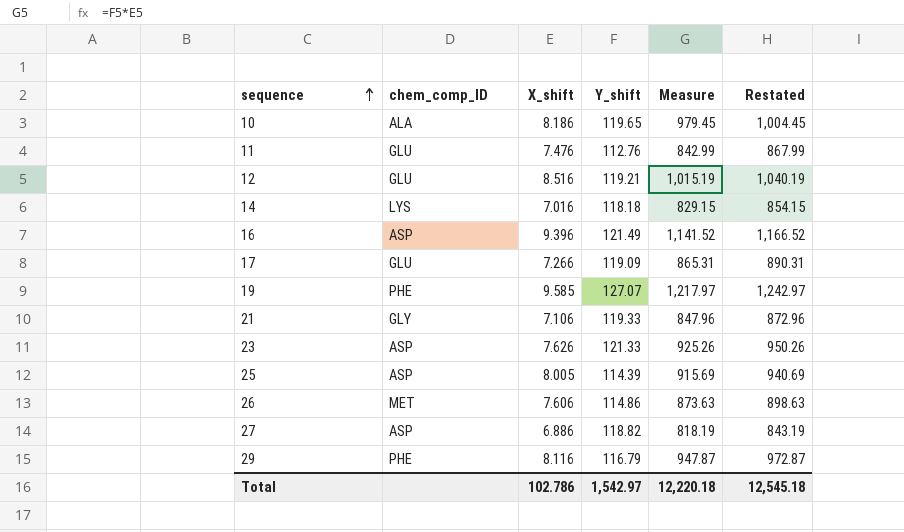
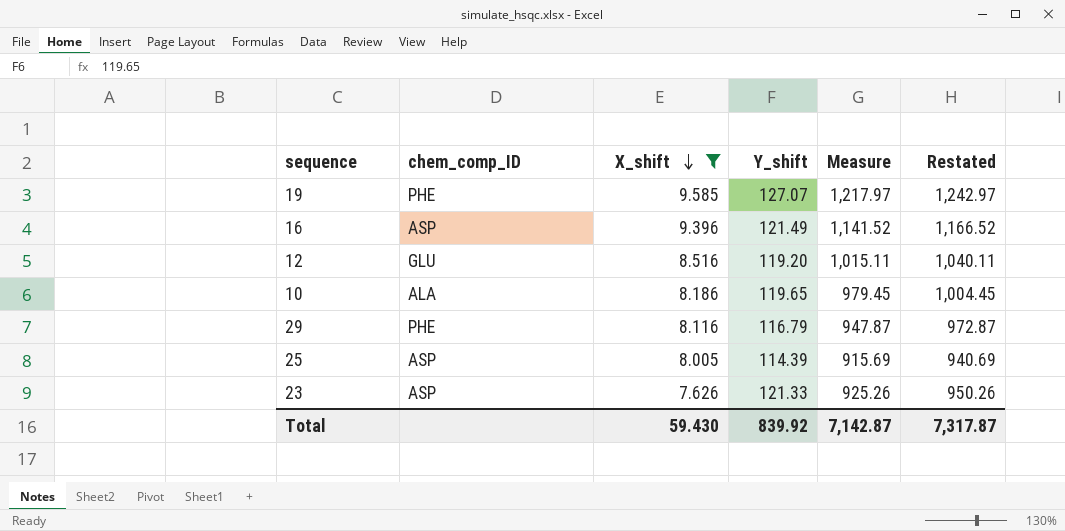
filter: none -> X_shift >= 7.626
row order: sequence ascending -> X_shift descending
12 | Y_shift: 119.21 -> 119.20
12 | Measure: 1,015.19 -> 1,015.11
12 | Restated: 1,040.19 -> 1,040.11
Total | X_shift: 102.786 -> 59.430
Total | Y_shift: 1,542.97 -> 839.92
Total | Measure: 12,220.18 -> 7,142.87
Total | Restated: 12,545.18 -> 7,317.87

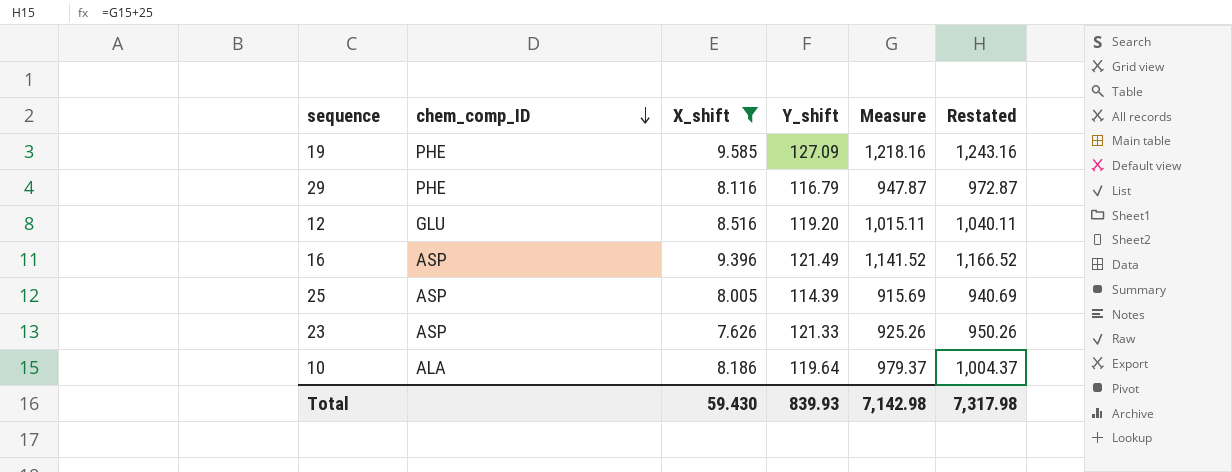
row order: X_shift descending -> chem_comp_ID descending
19 | Y_shift: 127.07 -> 127.09
19 | Measure: 1,217.97 -> 1,218.16
19 | Restated: 1,242.97 -> 1,243.16
10 | Y_shift: 119.65 -> 119.64
10 | Measure: 979.45 -> 979.37
10 | Restated: 1,004.45 -> 1,004.37
Total | Y_shift: 839.92 -> 839.93
Total | Measure: 7,142.87 -> 7,142.98
Total | Restated: 7,317.87 -> 7,317.98

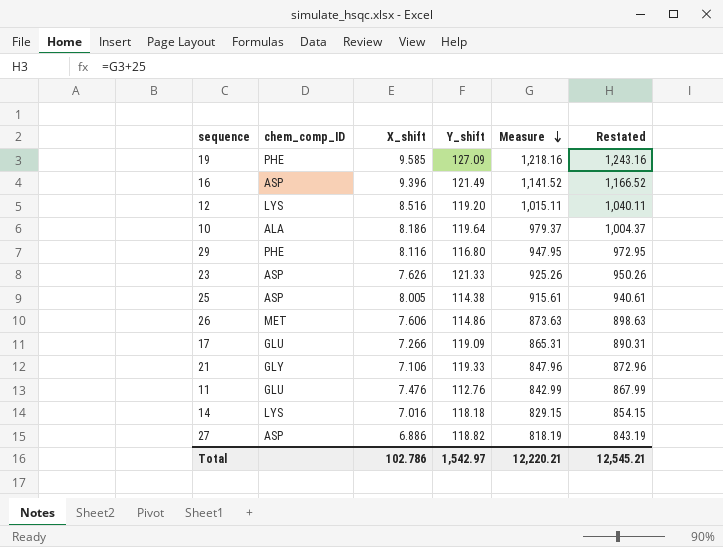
filter: X_shift >= 7.626 -> none
row order: chem_comp_ID descending -> Measure descending
12 | chem_comp_ID: GLU -> LYS
29 | Y_shift: 116.79 -> 116.80
29 | Measure: 947.87 -> 947.95
29 | Restated: 972.87 -> 972.95
25 | Y_shift: 114.39 -> 114.38
25 | Measure: 915.69 -> 915.61
25 | Restated: 940.69 -> 940.61
Total | X_shift: 59.430 -> 102.786
Total | Y_shift: 839.93 -> 1,542.97
Total | Measure: 7,142.98 -> 12,220.21
Total | Restated: 7,317.98 -> 12,545.21

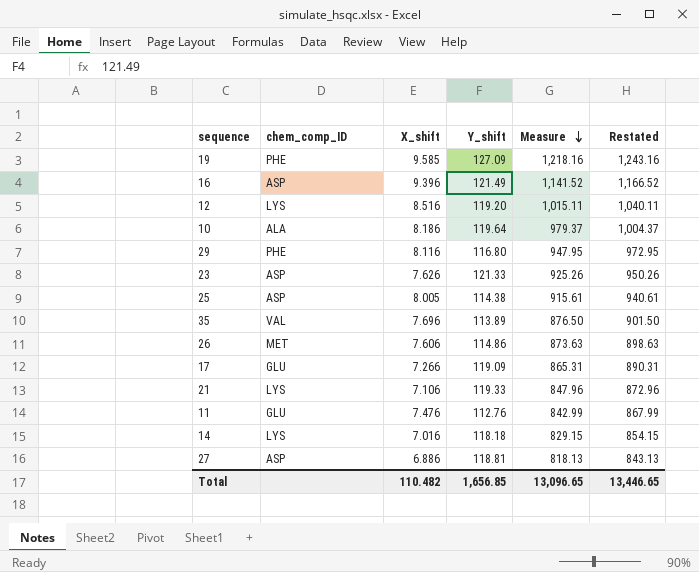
row 35: none -> VAL | 7.696 | 113.89 | 876.50 | 901.50
21 | chem_comp_ID: GLY -> LYS
27 | Y_shift: 118.82 -> 118.81
27 | Measure: 818.19 -> 818.13
27 | Restated: 843.19 -> 843.13
Total | X_shift: 102.786 -> 110.482
Total | Y_shift: 1,542.97 -> 1,656.85
Total | Measure: 12,220.21 -> 13,096.65
Total | Restated: 12,545.21 -> 13,446.65

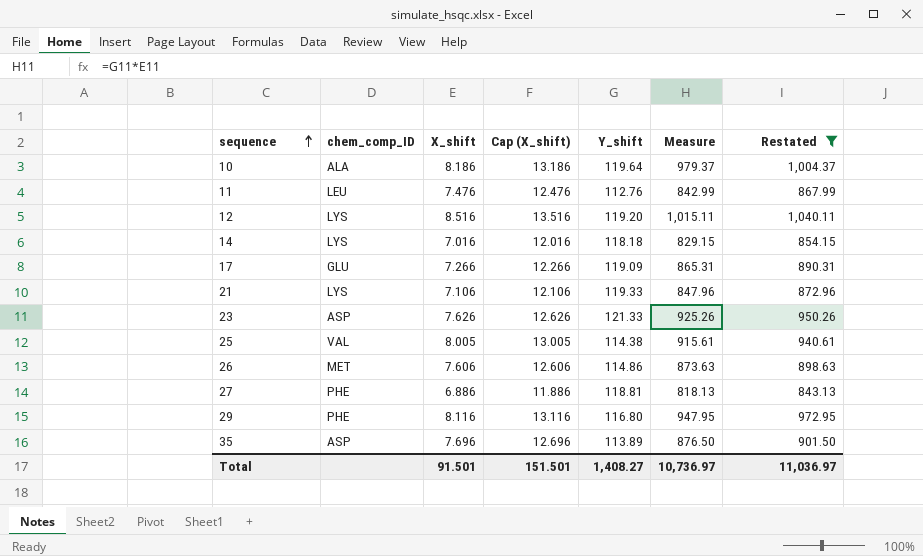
filter: none -> Restated <= 1,040.11
row order: Measure descending -> sequence ascending
column Cap (X_shift) | formula: none -> [X_shift] + 5
11 | chem_comp_ID: GLU -> LEU
25 | chem_comp_ID: ASP -> VAL
27 | chem_comp_ID: ASP -> PHE
35 | chem_comp_ID: VAL -> ASP
Total | X_shift: 110.482 -> 91.501
Total | Y_shift: 1,656.85 -> 1,408.27
Total | Measure: 13,096.65 -> 10,736.97
Total | Restated: 13,446.65 -> 11,036.97

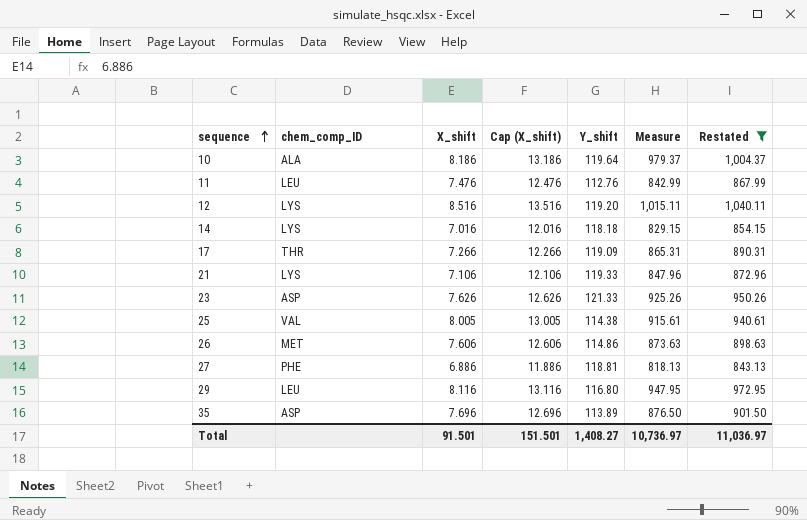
17 | chem_comp_ID: GLU -> THR
29 | chem_comp_ID: PHE -> LEU

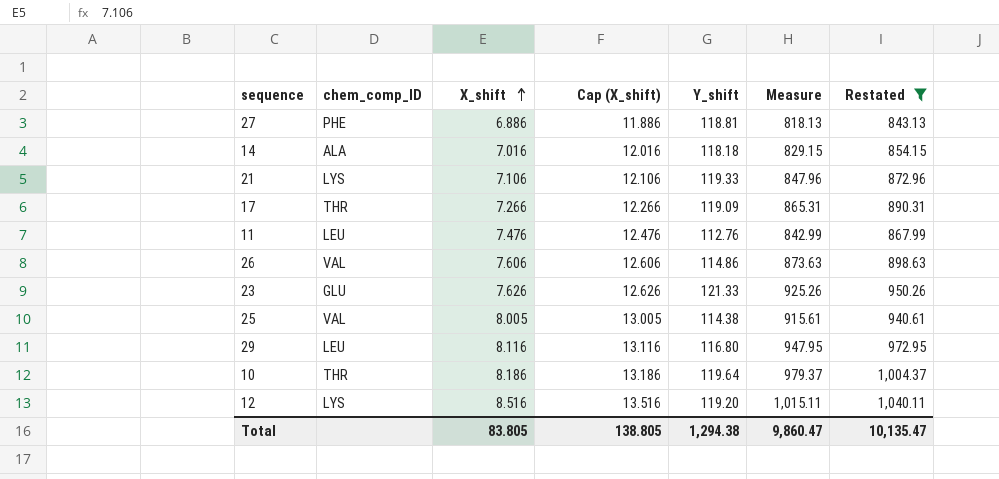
row order: sequence ascending -> X_shift ascending
row 35: ASP | 7.696 | 12.696 | 113.89 | 876.50 | 901.50 -> none
14 | chem_comp_ID: LYS -> ALA
26 | chem_comp_ID: MET -> VAL
23 | chem_comp_ID: ASP -> GLU
10 | chem_comp_ID: ALA -> THR
Total | X_shift: 91.501 -> 83.805
Total | Cap (X_shift): 151.501 -> 138.805
Total | Y_shift: 1,408.27 -> 1,294.38
Total | Measure: 10,736.97 -> 9,860.47
Total | Restated: 11,036.97 -> 10,135.47

